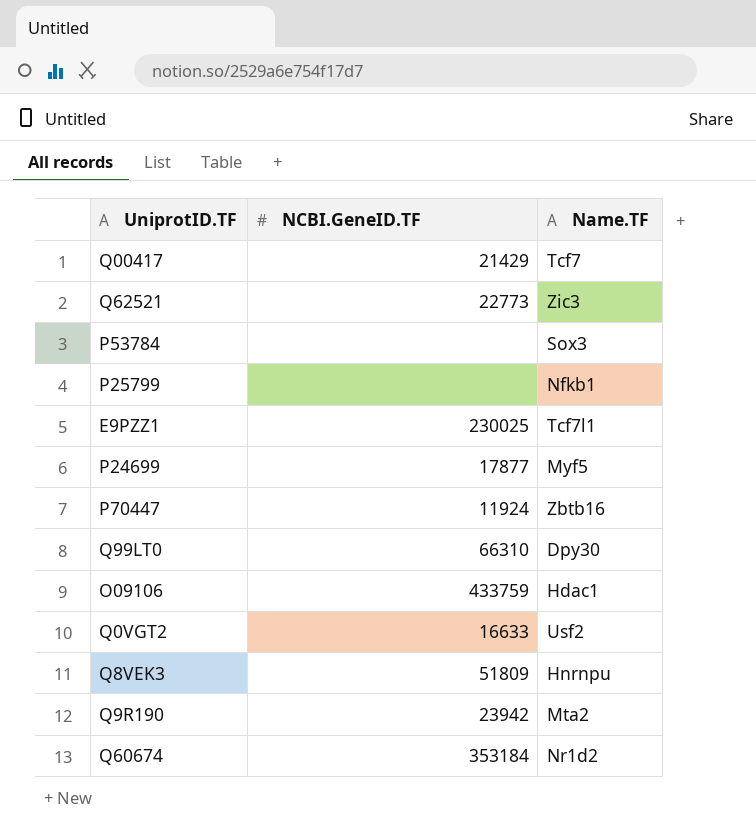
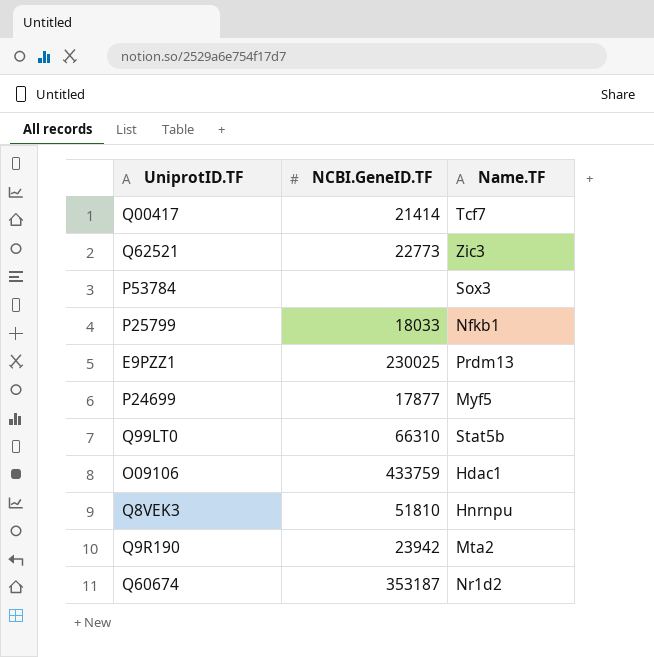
row P70447: 11924 | Zbtb16 -> none
row Q0VGT2: 16633 | Usf2 -> none
Q00417 | NCBI.GeneID.TF: 21429 -> 21414
P25799 | NCBI.GeneID.TF: none -> 18033
E9PZZ1 | Name.TF: Tcf7l1 -> Prdm13
Q99LT0 | Name.TF: Dpy30 -> Stat5b
Q8VEK3 | NCBI.GeneID.TF: 51809 -> 51810
Q60674 | NCBI.GeneID.TF: 353184 -> 353187

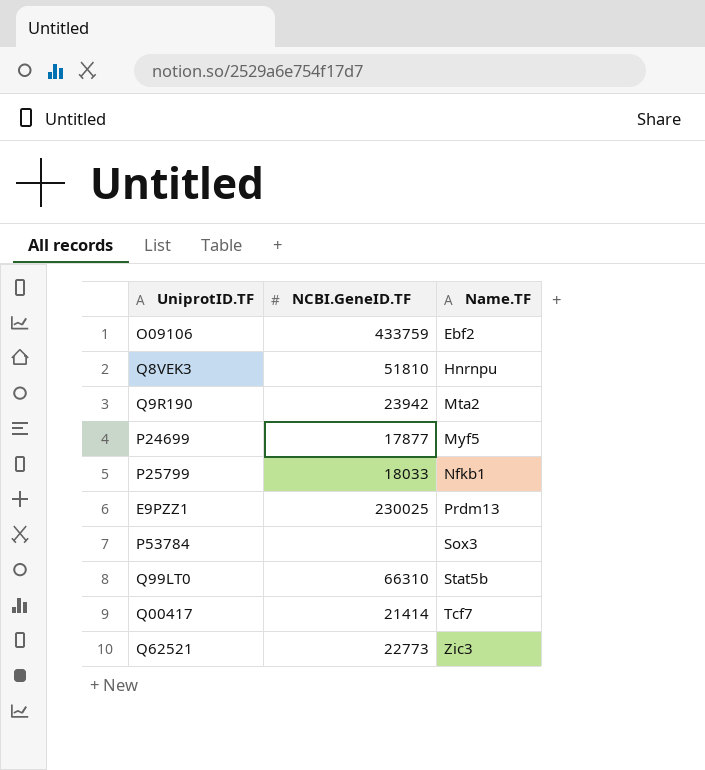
row order: none -> Name.TF ascending
row Q60674: 353187 | Nr1d2 -> none
O09106 | Name.TF: Hdac1 -> Ebf2

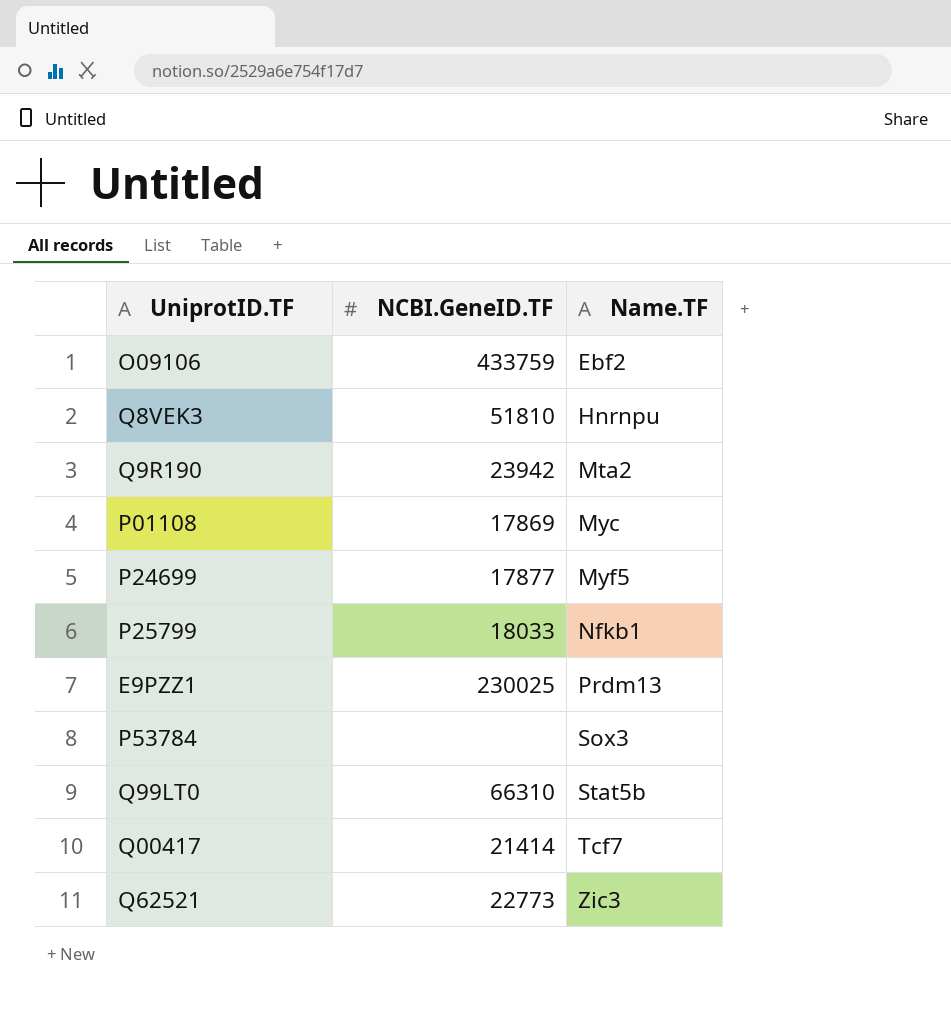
row P01108: none -> 17869 | Myc

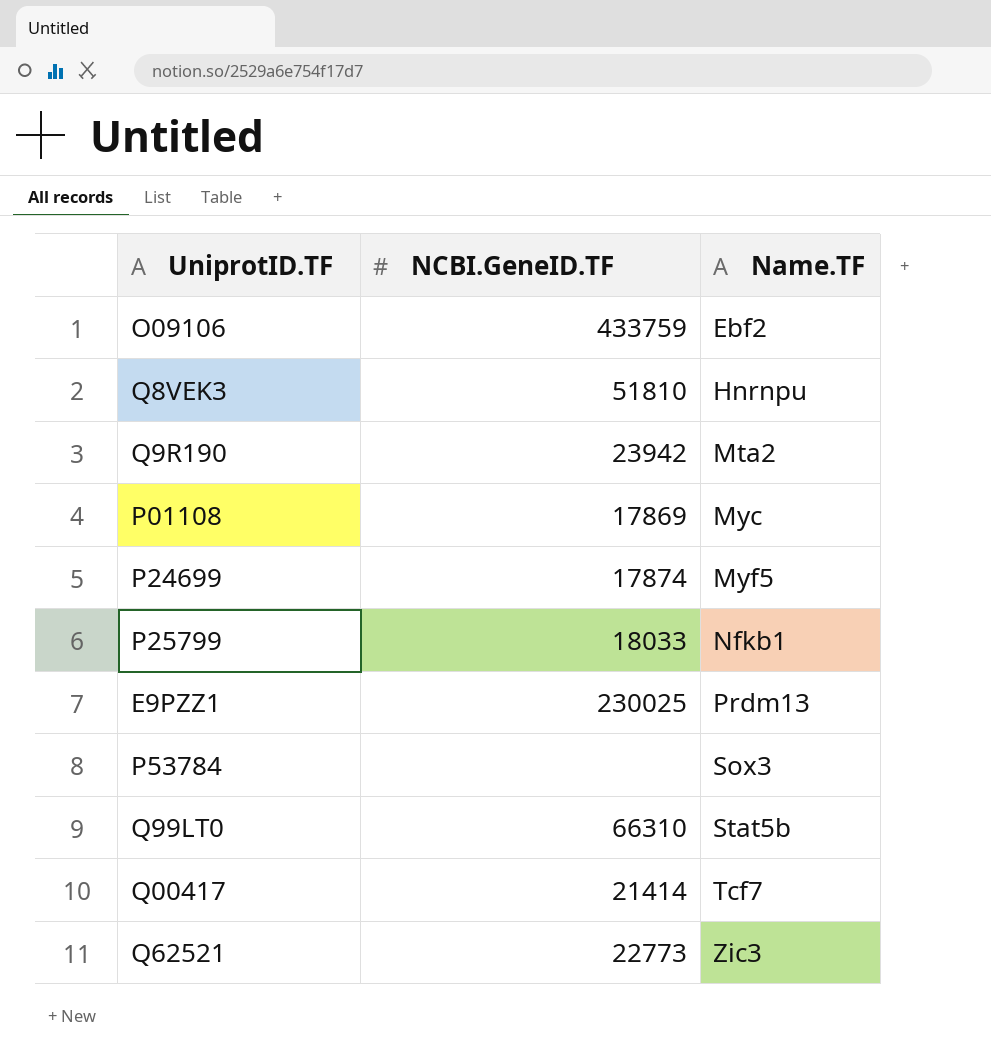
P24699 | NCBI.GeneID.TF: 17877 -> 17874

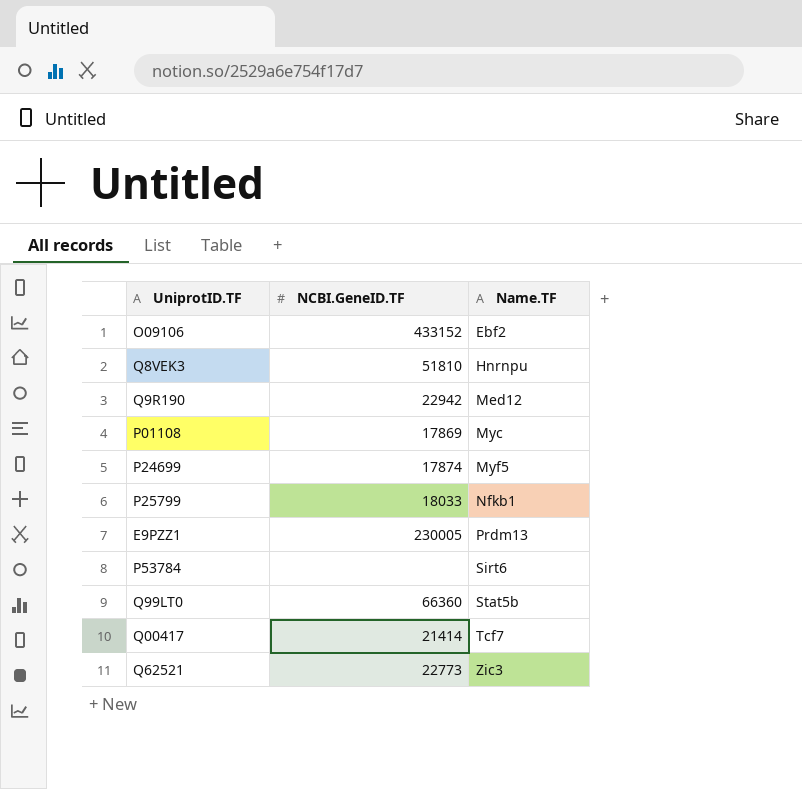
O09106 | NCBI.GeneID.TF: 433759 -> 433152
Q9R190 | NCBI.GeneID.TF: 23942 -> 22942
Q9R190 | Name.TF: Mta2 -> Med12
E9PZZ1 | NCBI.GeneID.TF: 230025 -> 230005
P53784 | Name.TF: Sox3 -> Sirt6
Q99LT0 | NCBI.GeneID.TF: 66310 -> 66360

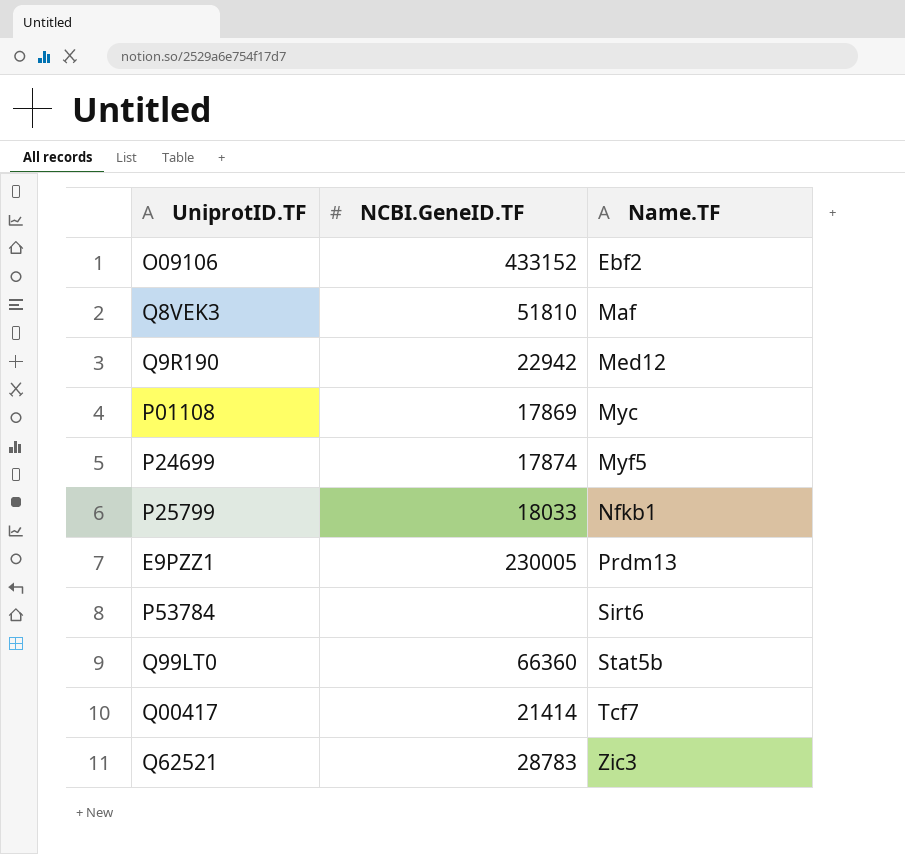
Q8VEK3 | Name.TF: Hnrnpu -> Maf
Q62521 | NCBI.GeneID.TF: 22773 -> 28783

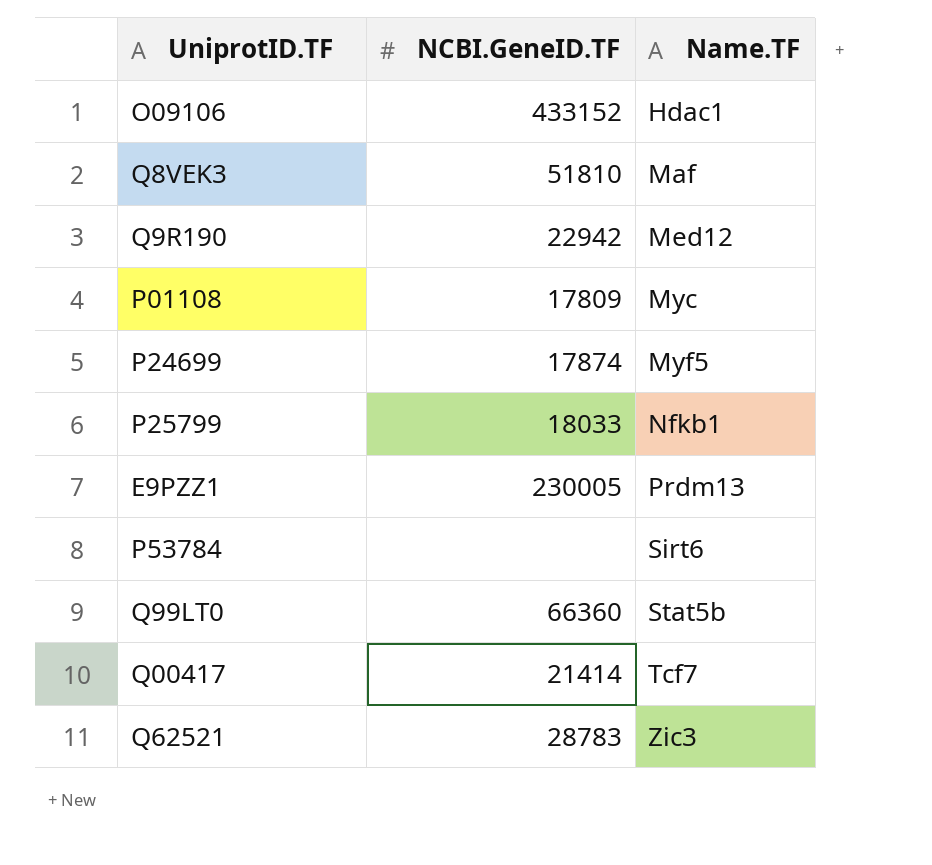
O09106 | Name.TF: Ebf2 -> Hdac1
P01108 | NCBI.GeneID.TF: 17869 -> 17809

